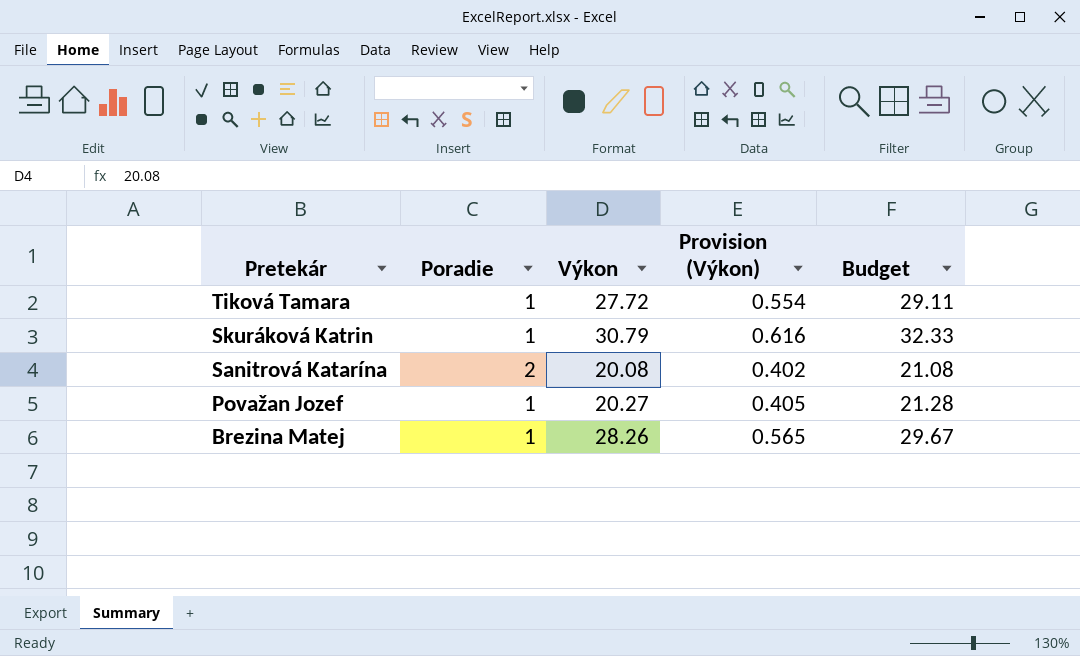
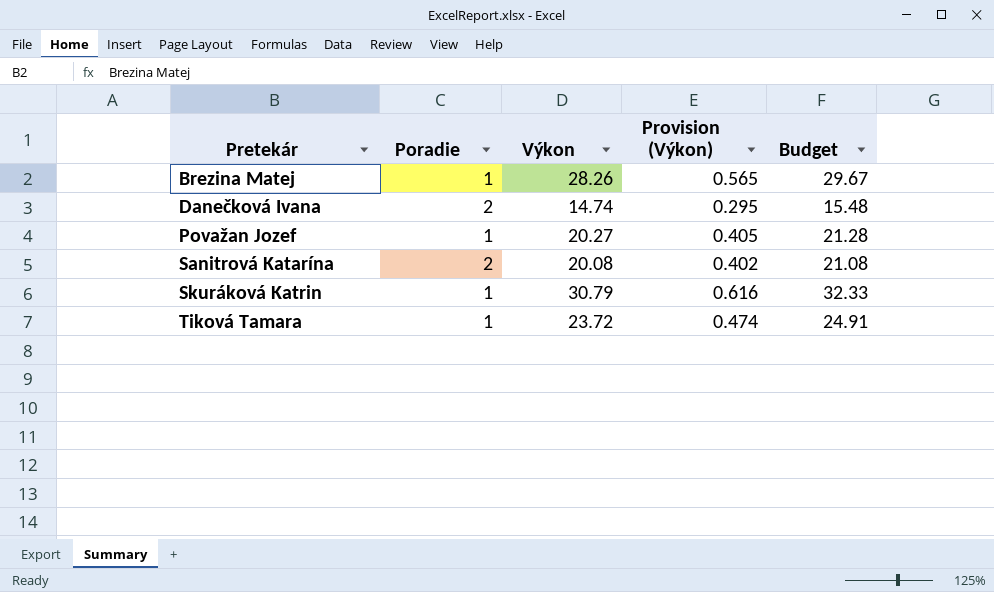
row order: Pretekár descending -> Pretekár ascending
row Danečková Ivana: none -> 2 | 14.74 | 0.295 | 15.48
Tiková Tamara | Výkon: 27.72 -> 23.72
Tiková Tamara | Provision (Výkon): 0.554 -> 0.474
Tiková Tamara | Budget: 29.11 -> 24.91

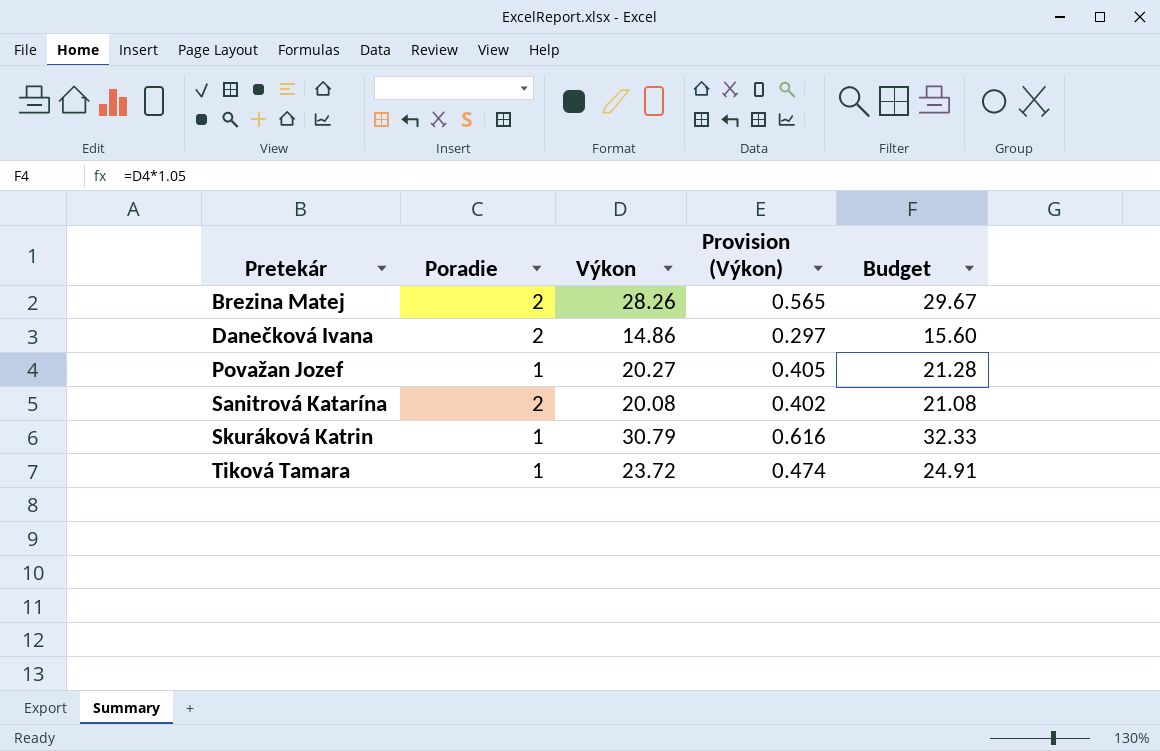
Brezina Matej | Poradie: 1 -> 2
Danečková Ivana | Výkon: 14.74 -> 14.86
Danečková Ivana | Provision (Výkon): 0.295 -> 0.297
Danečková Ivana | Budget: 15.48 -> 15.60

